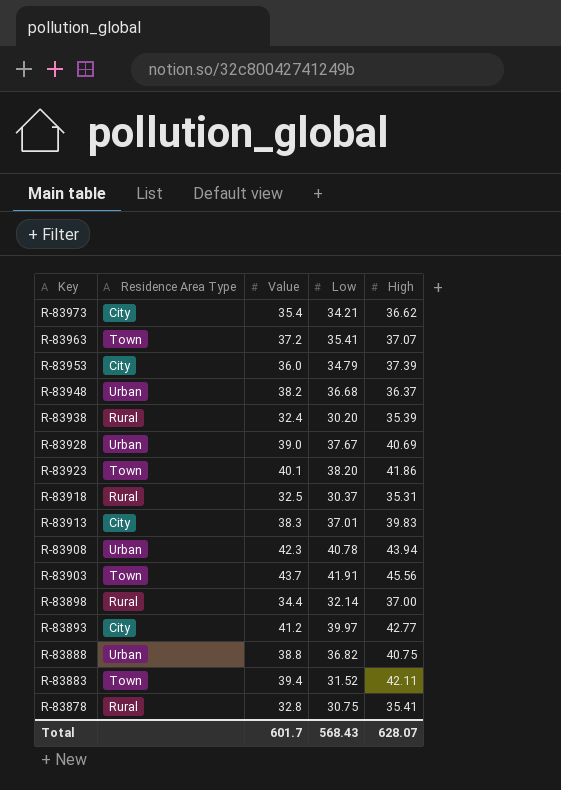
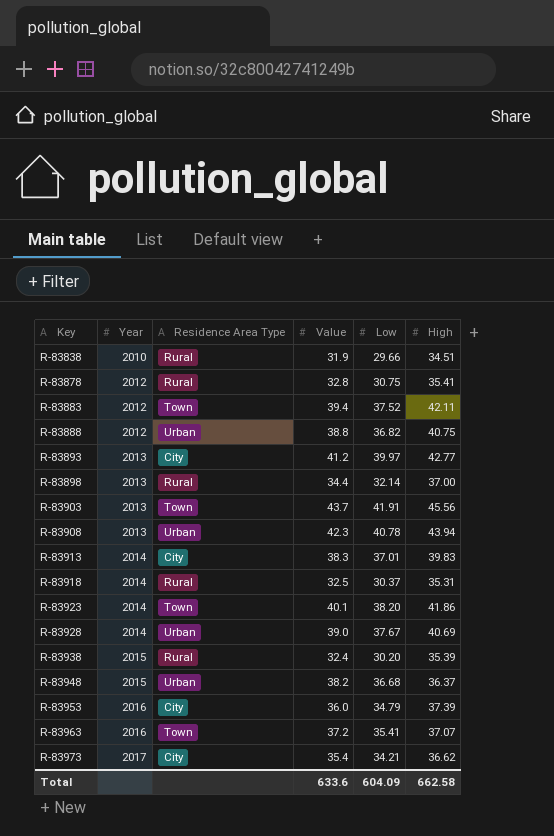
row order: Key descending -> Key ascending
column Year | position: none -> 2
row R-83838: none -> 2010 | Rural | 31.9 | 29.66 | 34.51
R-83883 | Low: 31.52 -> 37.52
Total | Value: 601.7 -> 633.6
Total | Low: 568.43 -> 604.09
Total | High: 628.07 -> 662.58

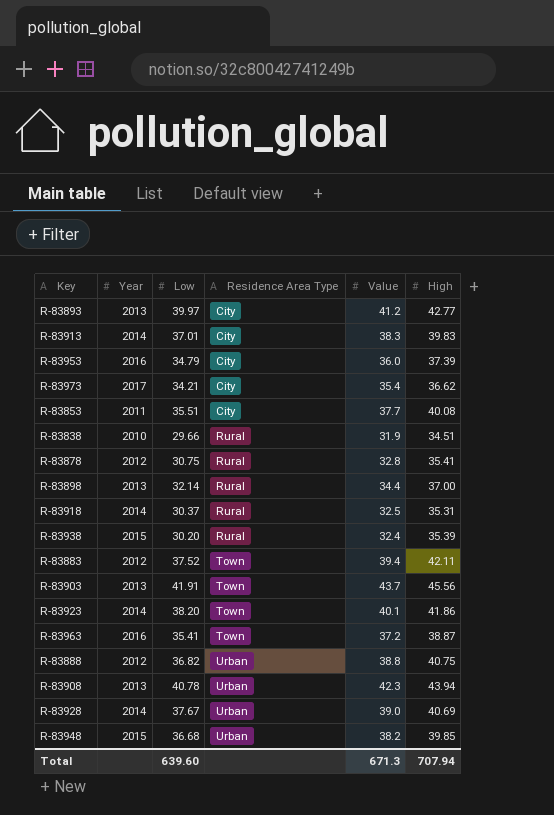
row order: Key ascending -> Residence Area Type ascending
column Low | position: 5 -> 3
row R-83853: none -> 2011 | 35.51 | City | 37.7 | 40.08
R-83963 | High: 37.07 -> 38.87
R-83948 | High: 36.37 -> 39.85
Total | Low: 604.09 -> 639.60
Total | Value: 633.6 -> 671.3
Total | High: 662.58 -> 707.94

